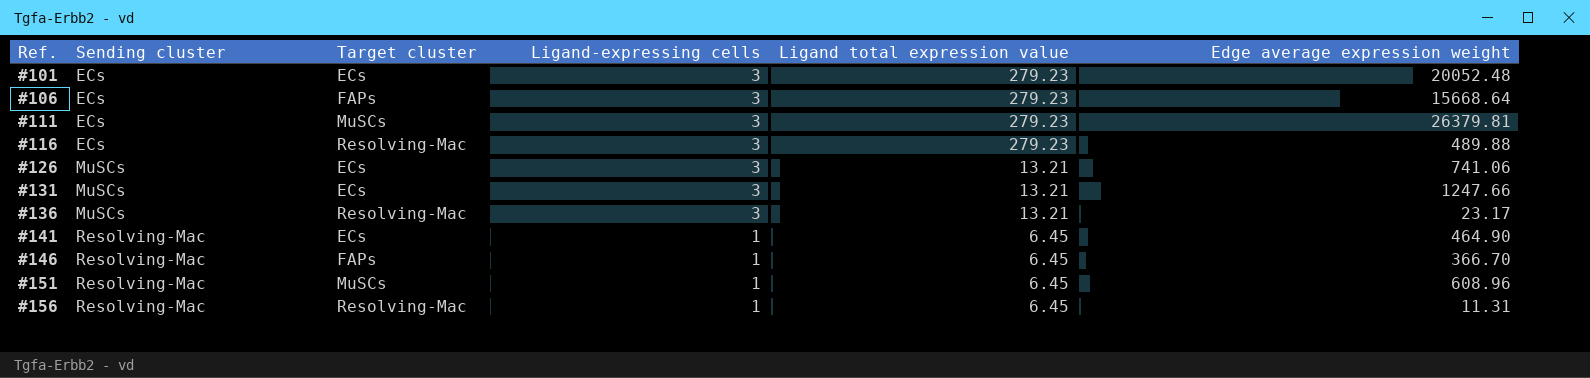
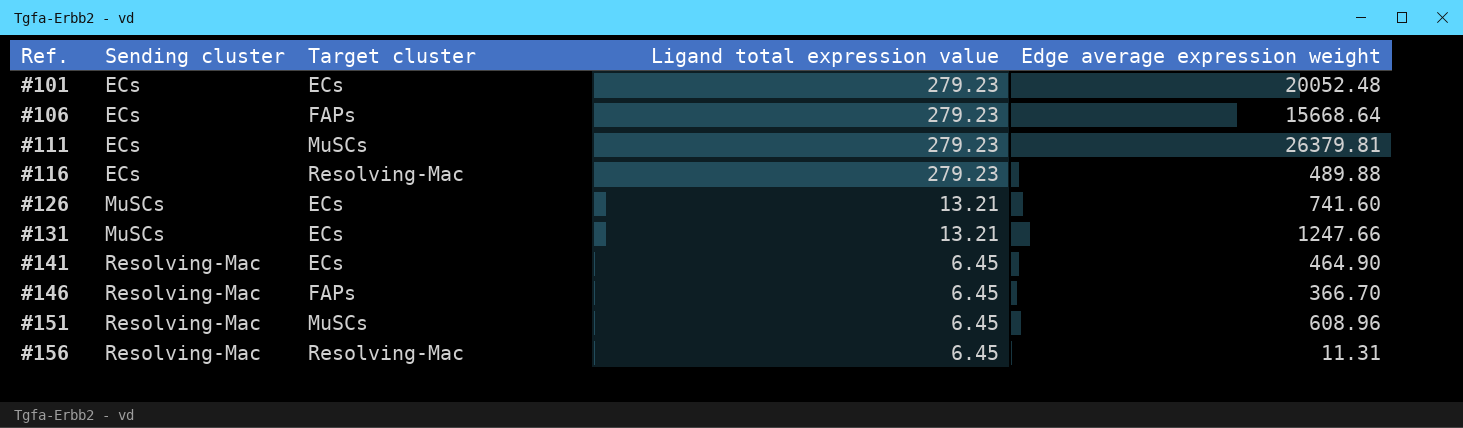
column Ligand-expressing cells | position: 4 -> none
row #136: MuSCs | Resolving-Mac | 3 | 13.21 | 23.17 -> none
#126 | Edge average expression weight: 741.06 -> 741.60

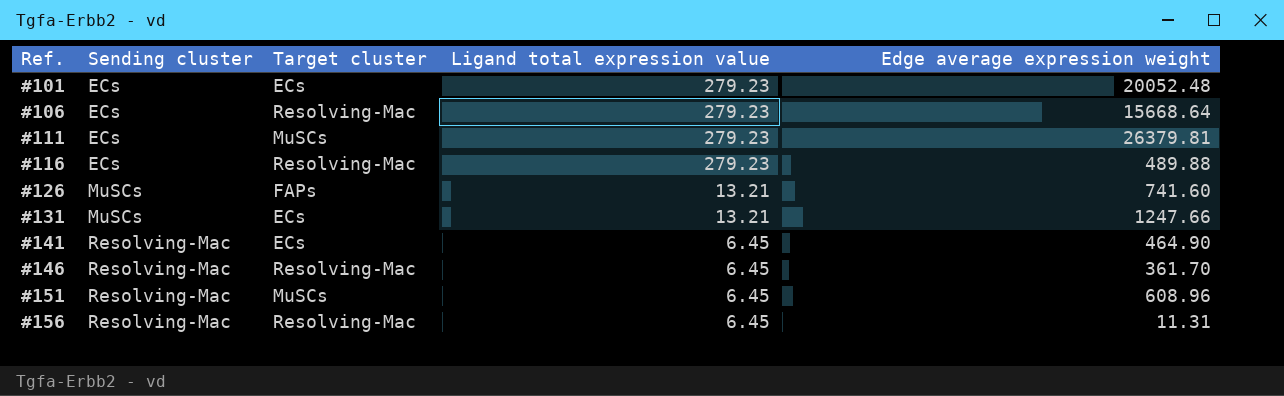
#106 | Target cluster: FAPs -> Resolving-Mac
#126 | Target cluster: ECs -> FAPs
#146 | Target cluster: FAPs -> Resolving-Mac
#146 | Edge average expression weight: 366.70 -> 361.70

